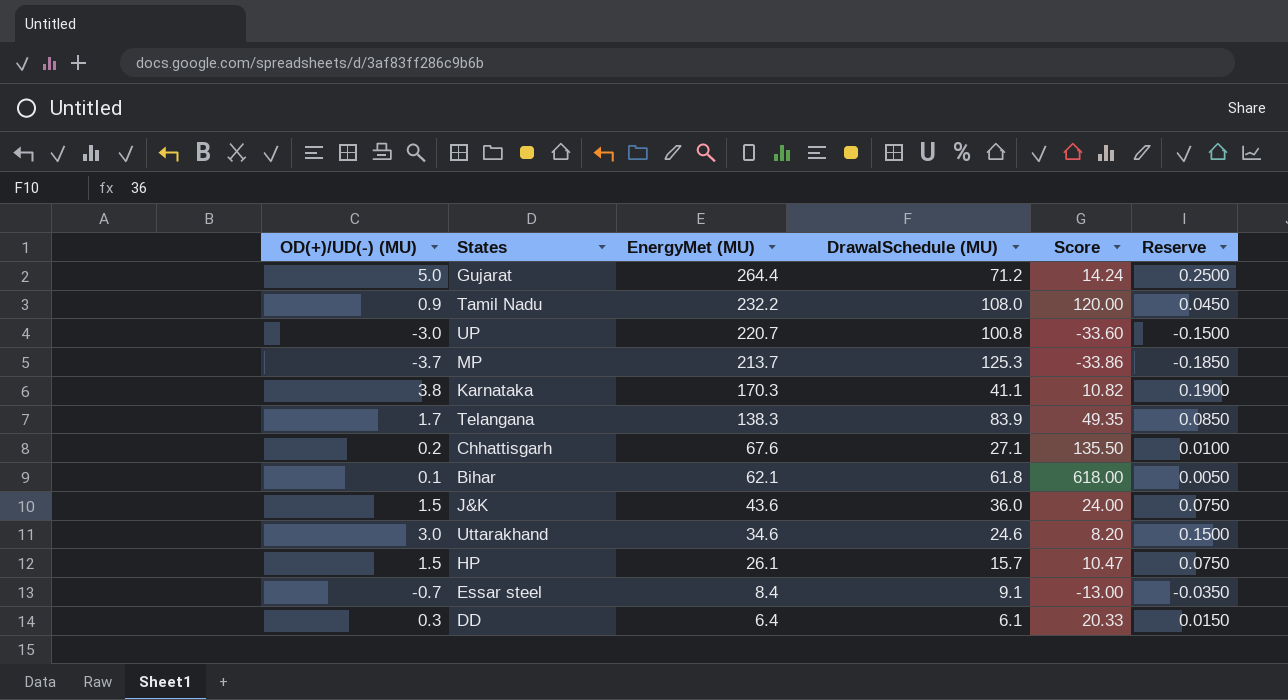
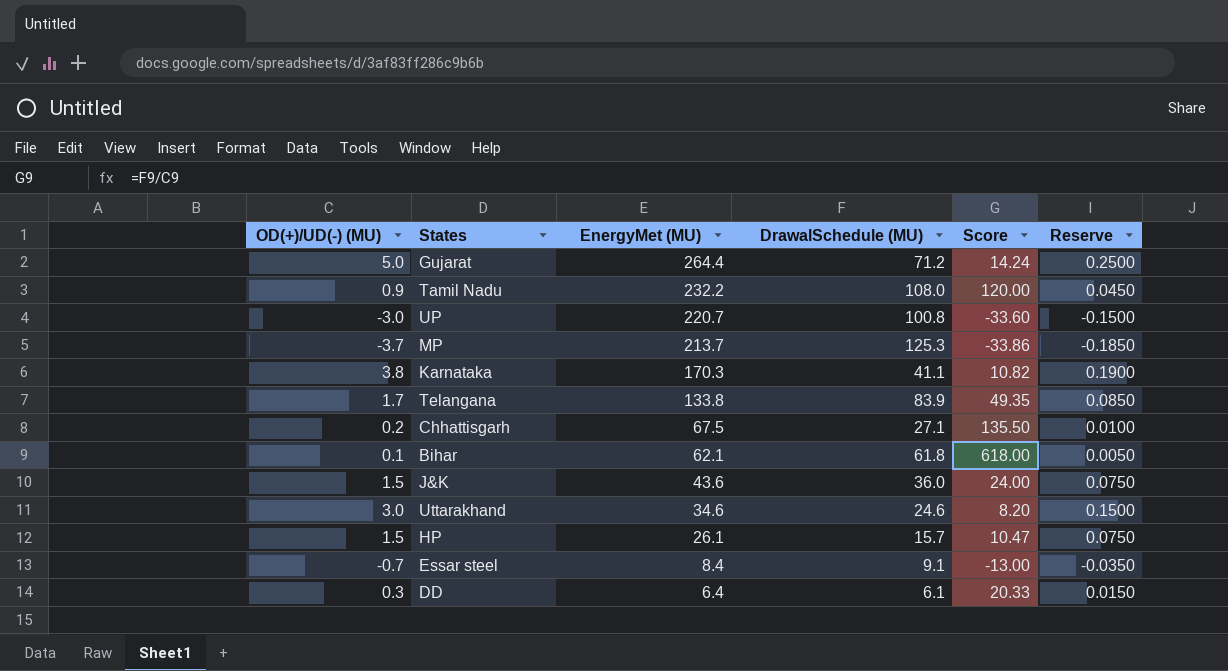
Telangana | EnergyMet (MU): 138.3 -> 133.8
Chhattisgarh | EnergyMet (MU): 67.6 -> 67.5

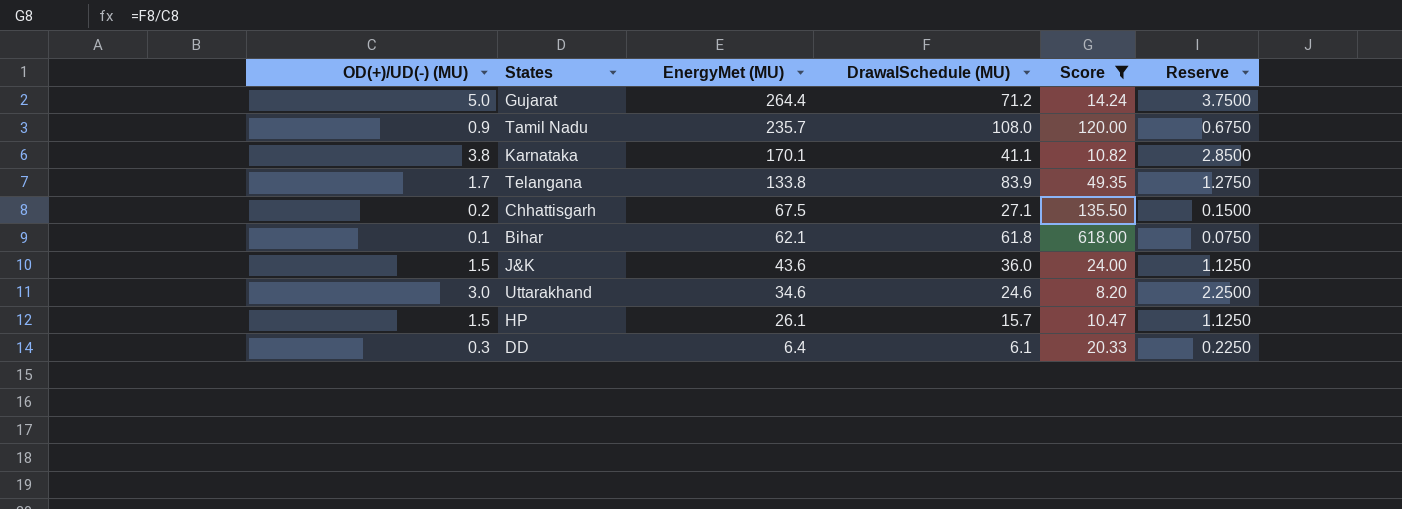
filter: none -> Score >= 8.20
column Reserve | formula: [OD(+)/UD(-) (MU)] * 0.05 -> [OD(+)/UD(-) (MU)] * 0.75
Tamil Nadu | EnergyMet (MU): 232.2 -> 235.7
Karnataka | EnergyMet (MU): 170.3 -> 170.1

